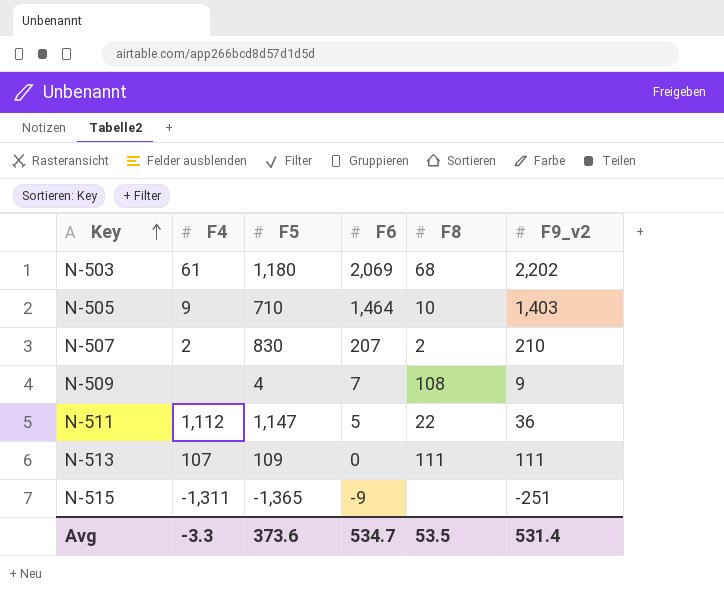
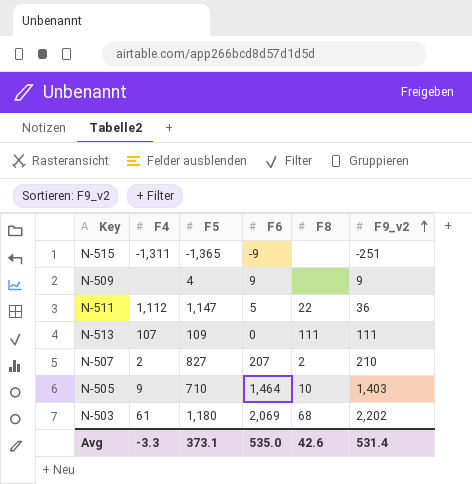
row order: Key ascending -> F9_v2 ascending
N-509 | F6: 7 -> 9
N-509 | F8: 108 -> none
N-507 | F5: 830 -> 827
Avg | F5: 373.6 -> 373.1
Avg | F6: 534.7 -> 535.0
Avg | F8: 53.5 -> 42.6

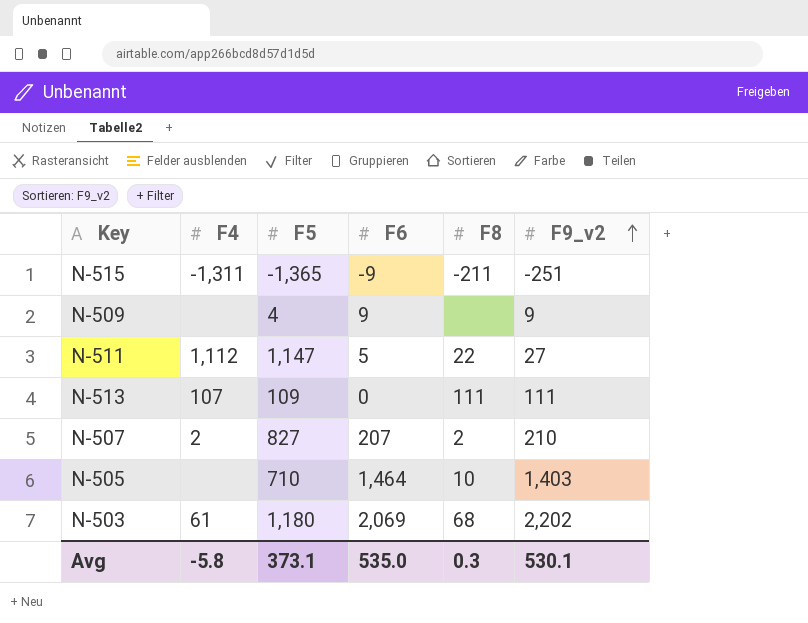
N-515 | F8: none -> -211
N-511 | F9_v2: 36 -> 27
N-505 | F4: 9 -> none
Avg | F4: -3.3 -> -5.8
Avg | F8: 42.6 -> 0.3
Avg | F9_v2: 531.4 -> 530.1

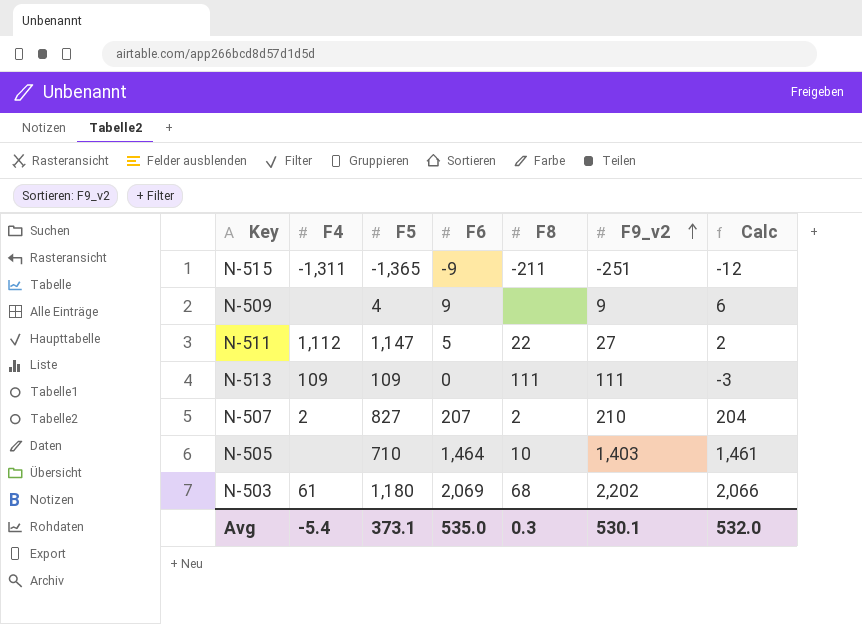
column Calc | formula: none -> [F6] - 3
N-513 | F4: 107 -> 109
Avg | F4: -5.8 -> -5.4

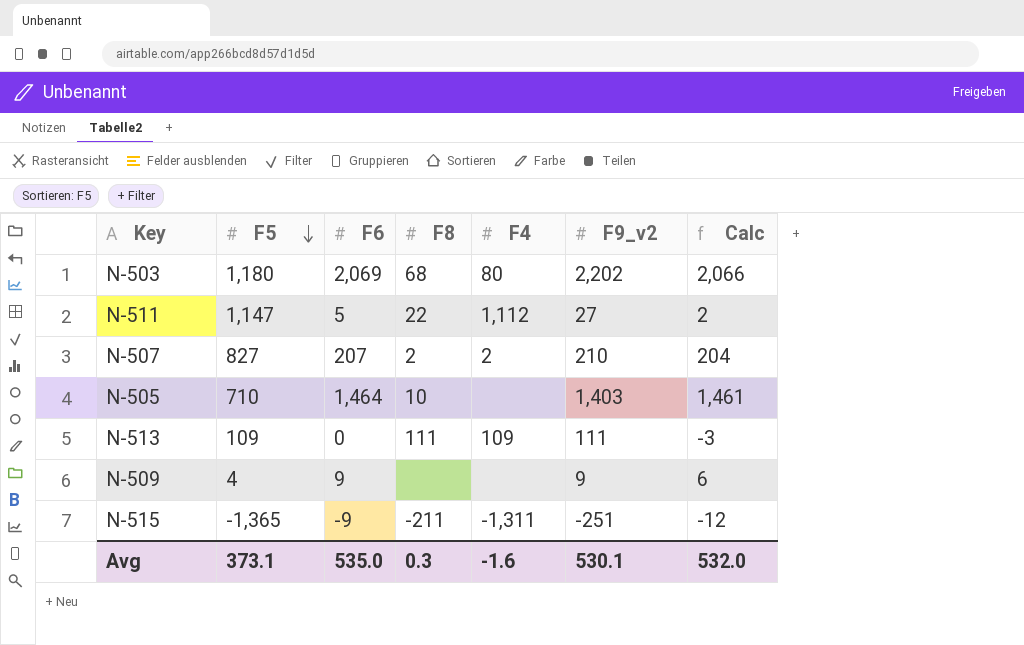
row order: F9_v2 ascending -> F5 descending
column F4 | position: 2 -> 5
N-503 | F4: 61 -> 80
Avg | F4: -5.4 -> -1.6

